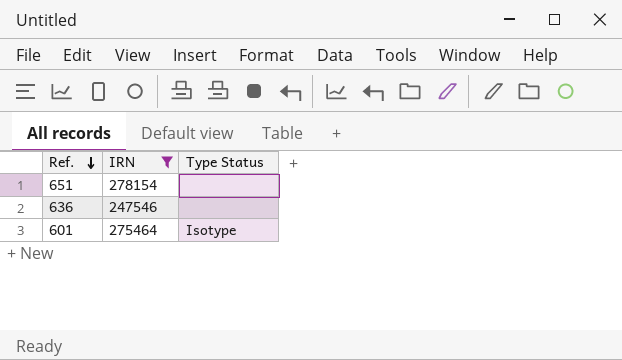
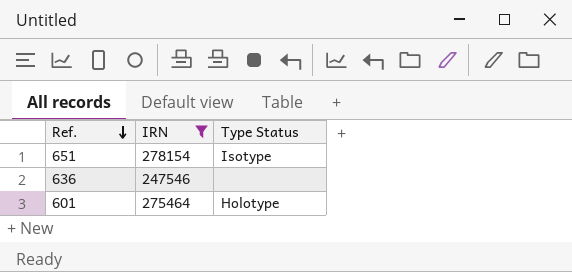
651 | Type Status: none -> Isotype
601 | Type Status: Isotype -> Holotype

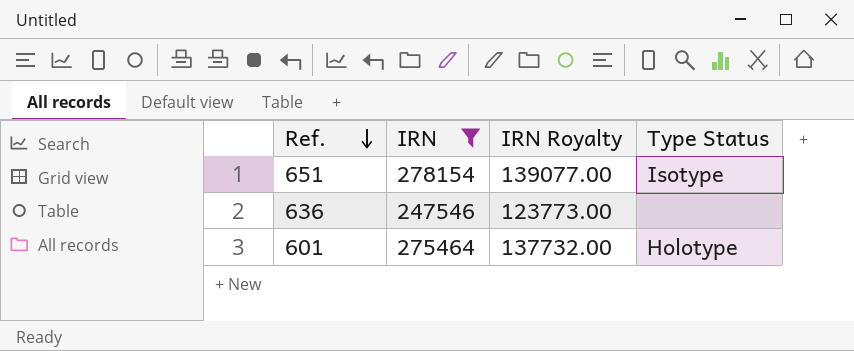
column IRN Royalty | formula: none -> [IRN] * 0.5

